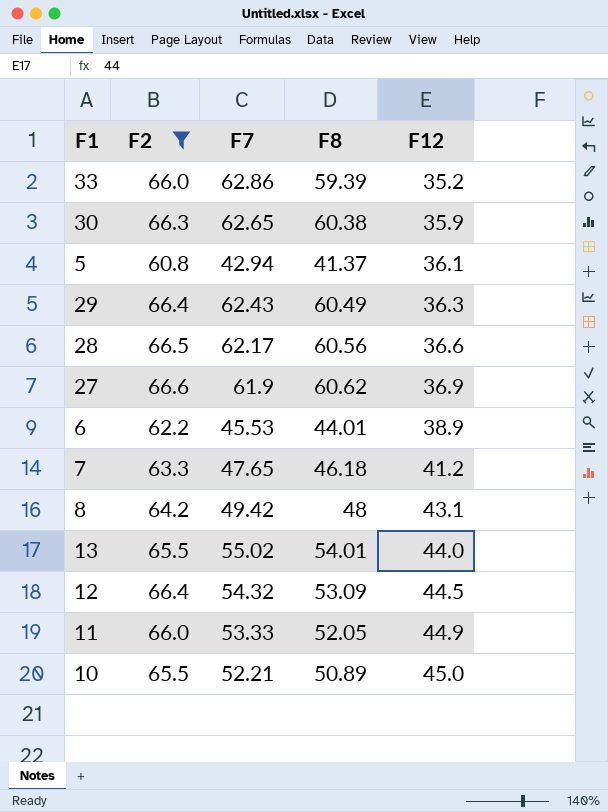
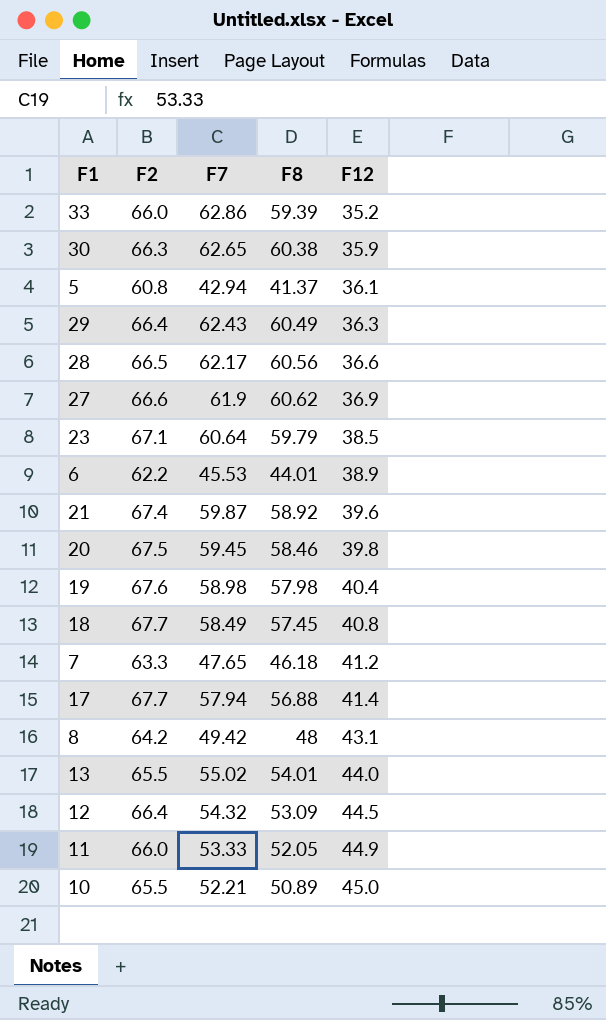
filter: F2 <= 66.6 -> none

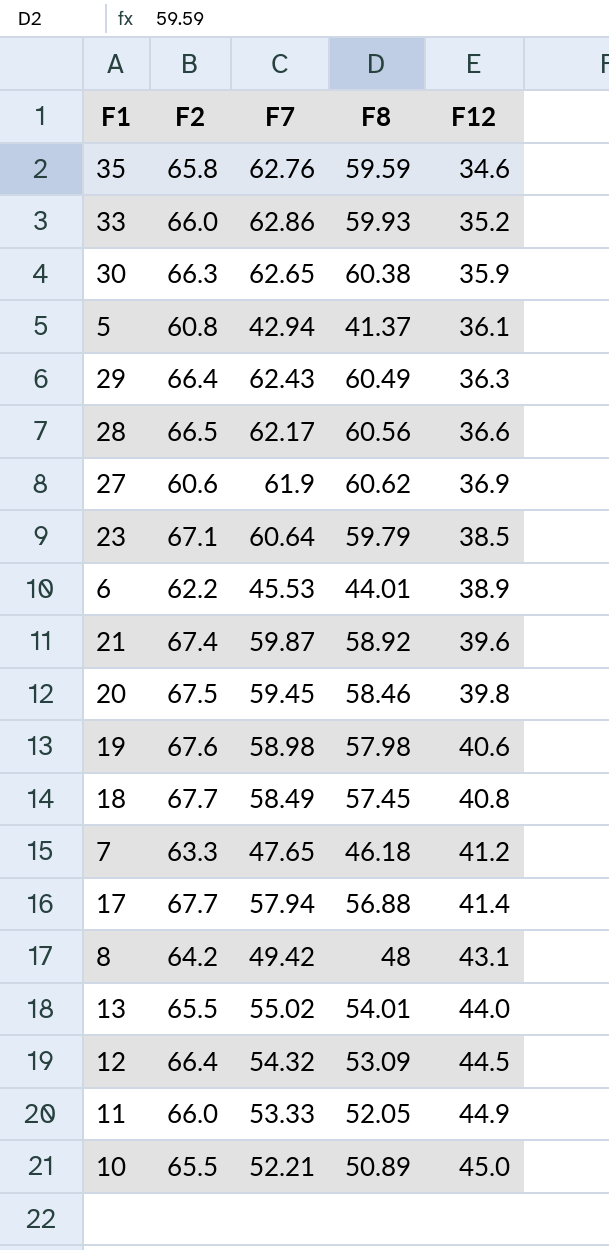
row 35: none -> 65.8 | 62.76 | 59.59 | 34.6
33 | F8: 59.39 -> 59.93
27 | F2: 66.6 -> 60.6
19 | F12: 40.4 -> 40.6

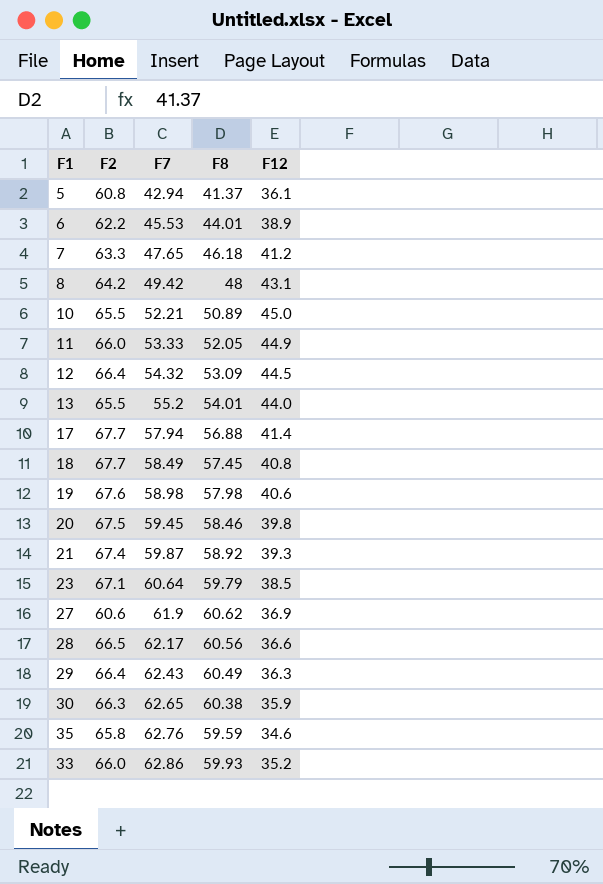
row order: F12 ascending -> F7 ascending
13 | F7: 55.02 -> 55.2
21 | F12: 39.6 -> 39.3

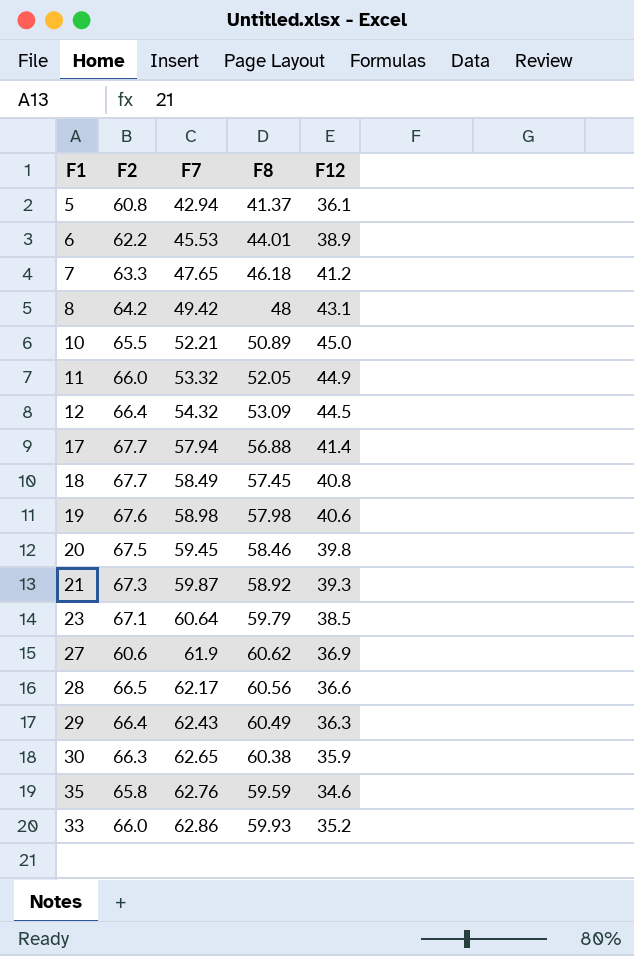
row 13: 65.5 | 55.2 | 54.01 | 44.0 -> none
11 | F7: 53.33 -> 53.32
21 | F2: 67.4 -> 67.3

